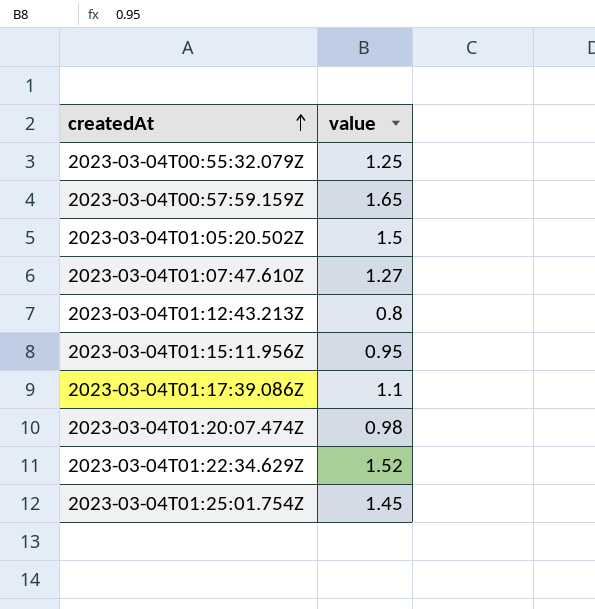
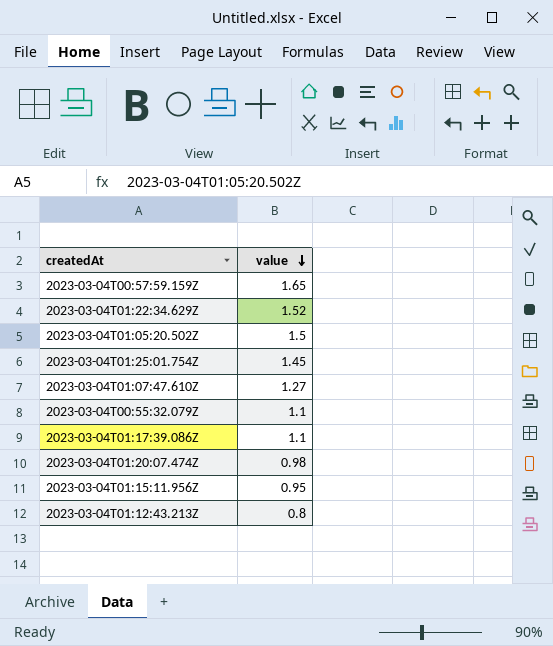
row order: createdAt ascending -> value descending
2023-03-04T00:55:32.079Z | value: 1.25 -> 1.1

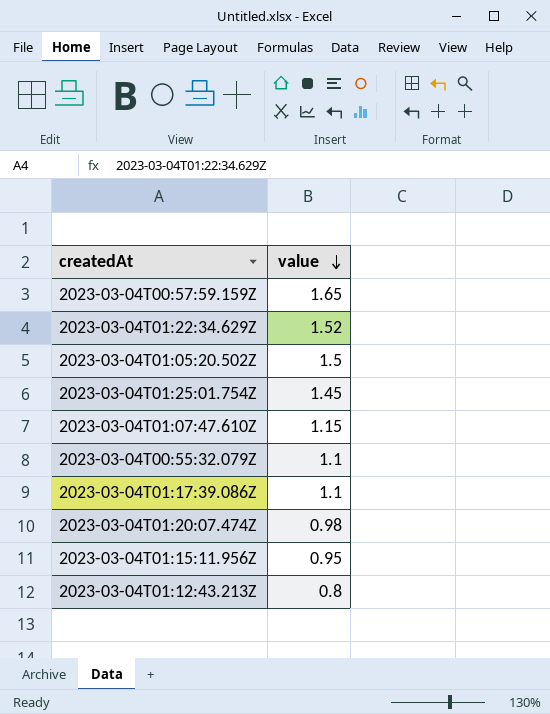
2023-03-04T01:07:47.610Z | value: 1.27 -> 1.15

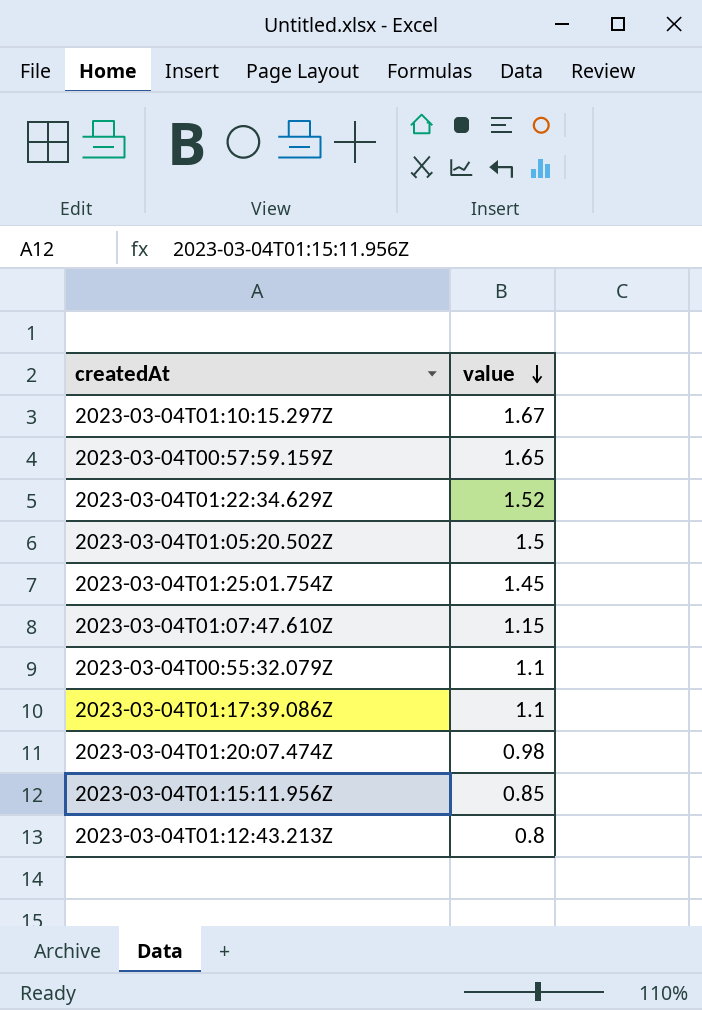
row 2023-03-04T01:10:15.297Z: none -> 1.67
2023-03-04T01:15:11.956Z | value: 0.95 -> 0.85

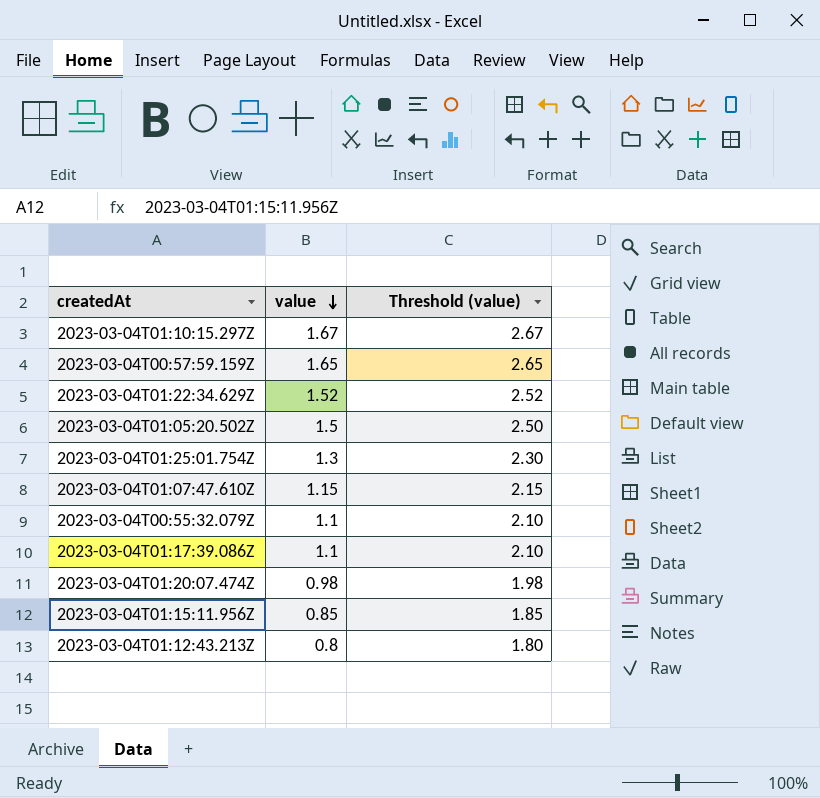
column Threshold (value) | formula: none -> [value] + 1
2023-03-04T01:25:01.754Z | value: 1.45 -> 1.3

